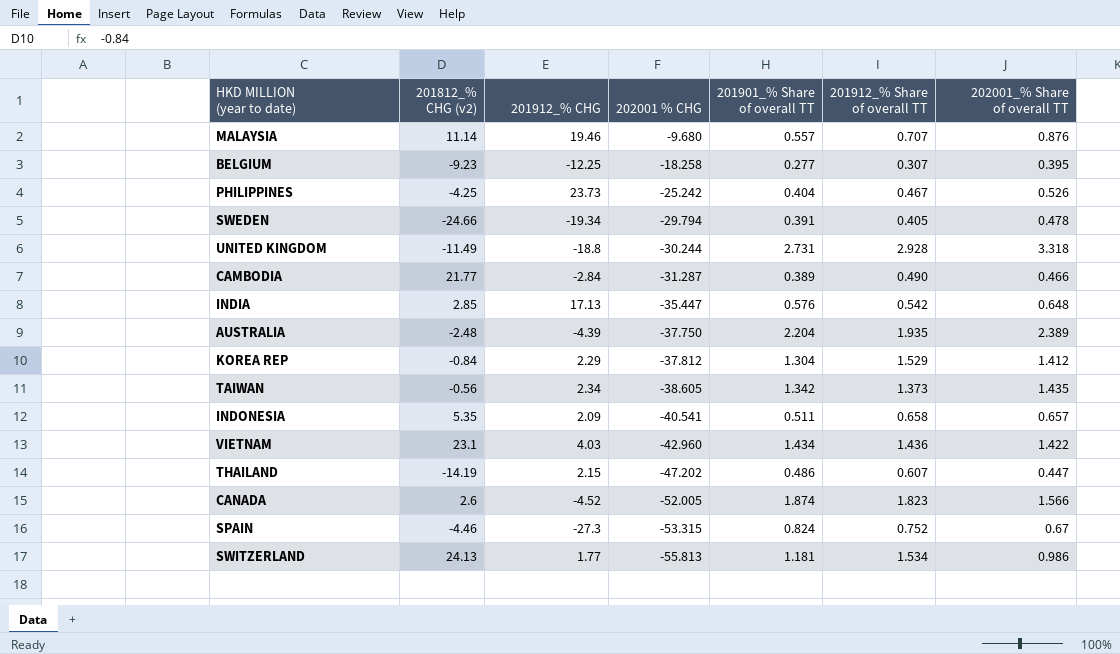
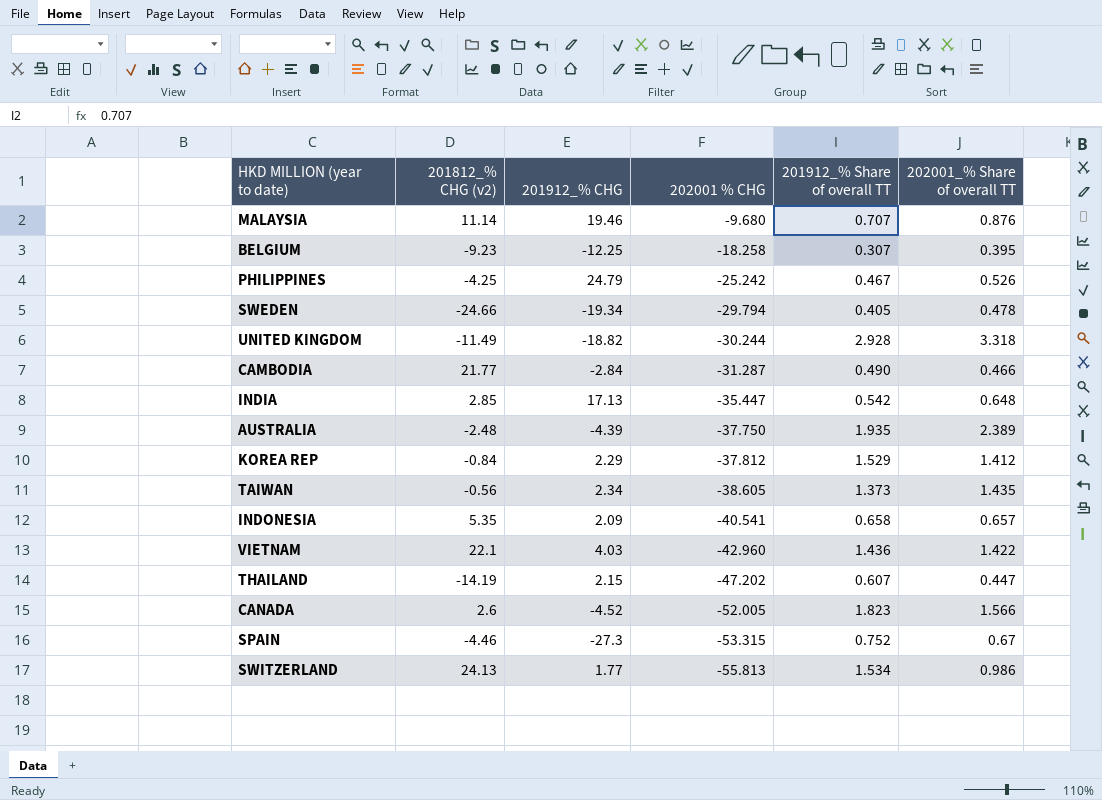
column 201901_% Share of overall TT | position: 5 -> none
PHILIPPINES | 201912_% CHG: 23.73 -> 24.79
UNITED KINGDOM | 201912_% CHG: -18.8 -> -18.82
VIETNAM | 201812_% CHG (v2): 23.1 -> 22.1

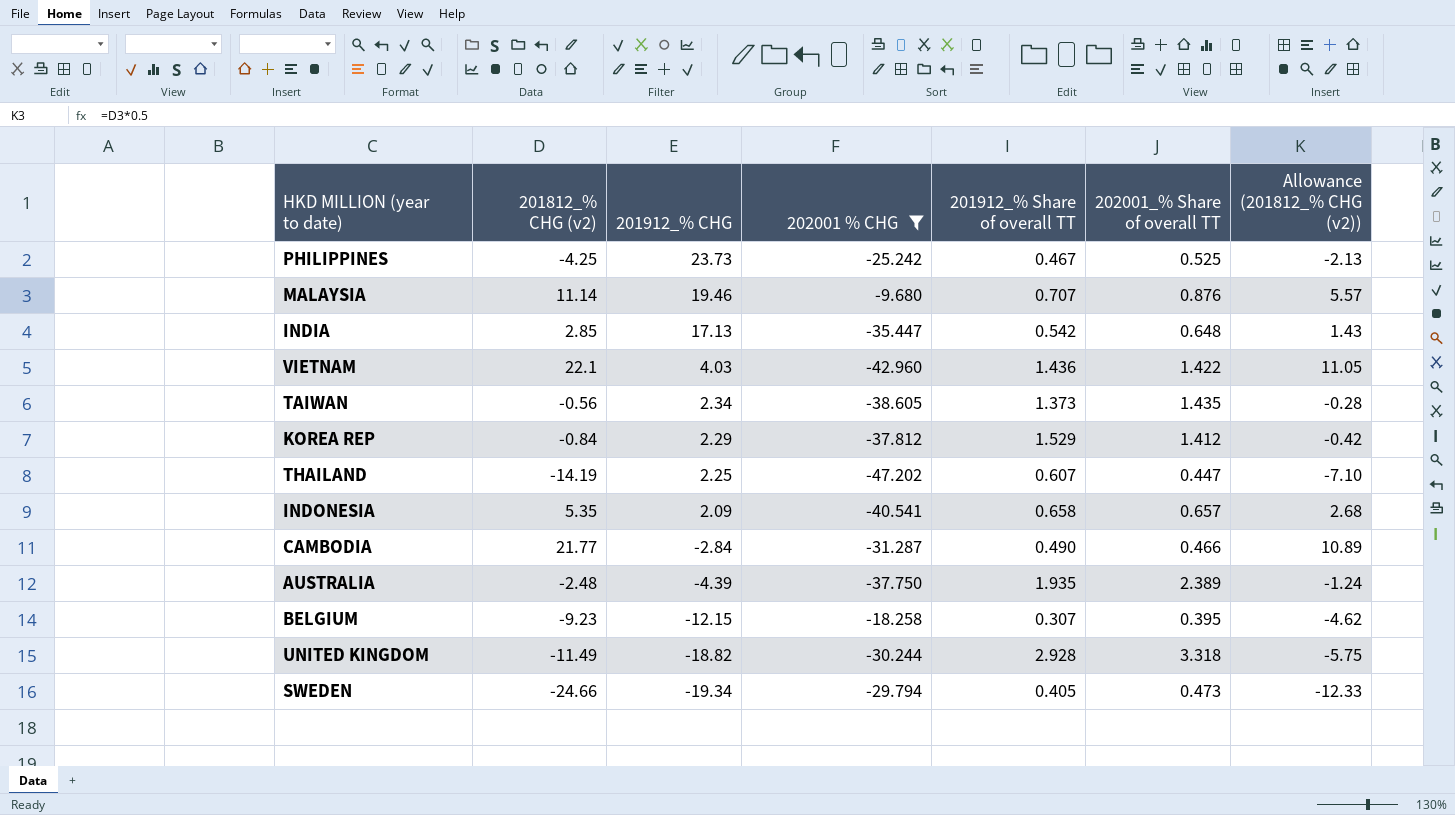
filter: none -> 202001 % CHG >= -47.202
row order: 202001 % CHG descending -> 201912_% CHG descending
column Allowance (201812_% CHG (v2)) | formula: none -> [201812_% CHG (v2)] * 0.5
PHILIPPINES | 201912_% CHG: 24.79 -> 23.73
PHILIPPINES | 202001_% Share of overall TT: 0.526 -> 0.525
THAILAND | 201912_% CHG: 2.15 -> 2.25
BELGIUM | 201912_% CHG: -12.25 -> -12.15
SWEDEN | 202001_% Share of overall TT: 0.478 -> 0.473

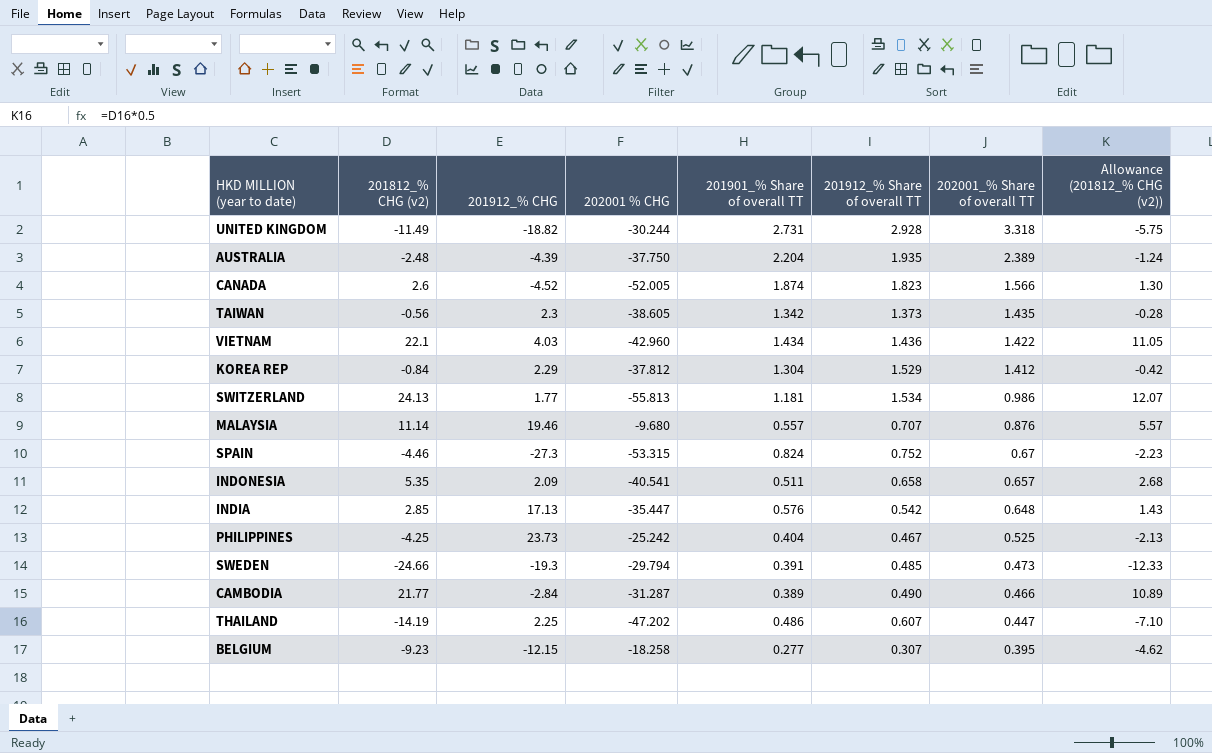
filter: 202001 % CHG >= -47.202 -> none
row order: 201912_% CHG descending -> 202001_% Share of overall TT descending
column 201901_% Share of overall TT | position: none -> 5
TAIWAN | 201912_% CHG: 2.34 -> 2.3
SWEDEN | 201912_% CHG: -19.34 -> -19.3
SWEDEN | 201912_% Share of overall TT: 0.405 -> 0.485

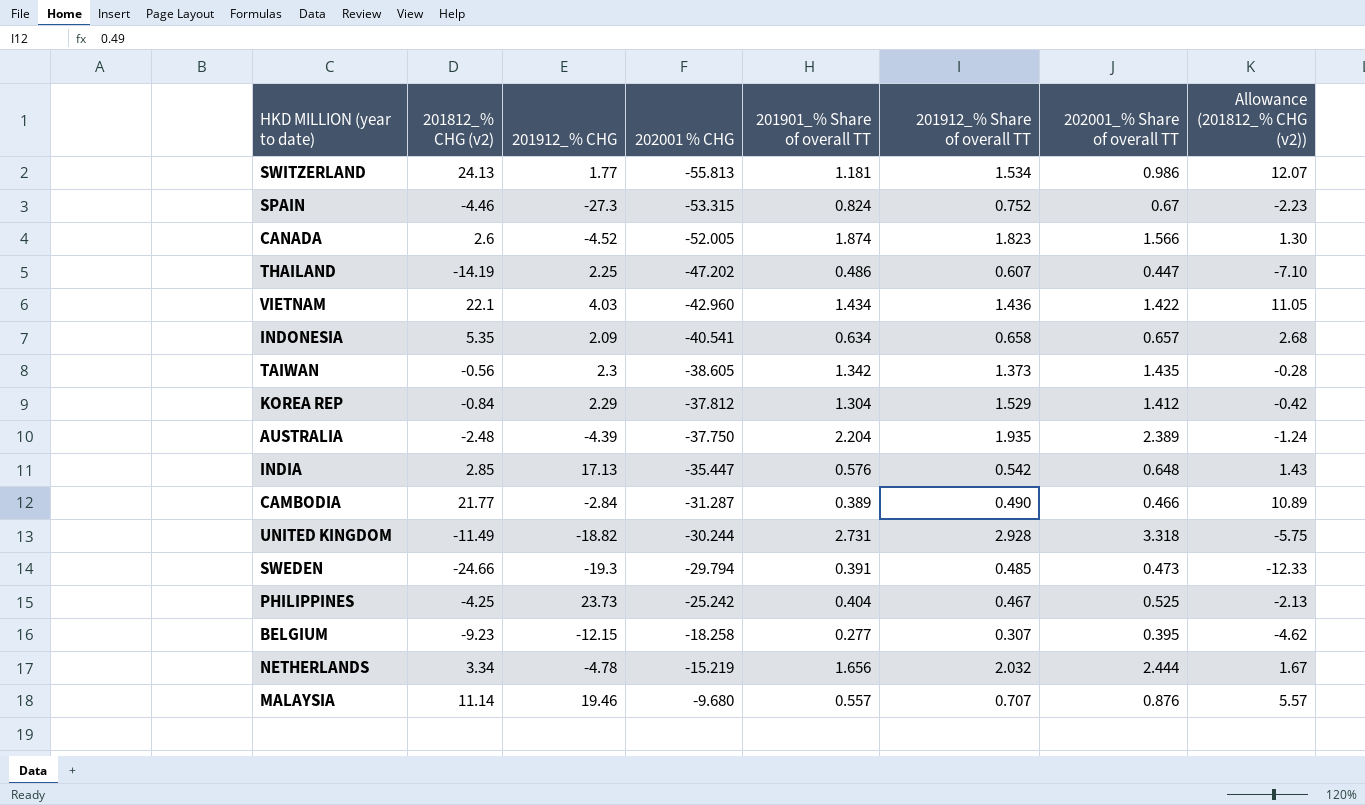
row order: 202001_% Share of overall TT descending -> 202001 % CHG ascending
INDONESIA | 201901_% Share of overall TT: 0.511 -> 0.634
row NETHERLANDS: none -> 3.34 | -4.78 | -15.219 | 1.656 | 2.032 | 2.444 | 1.67

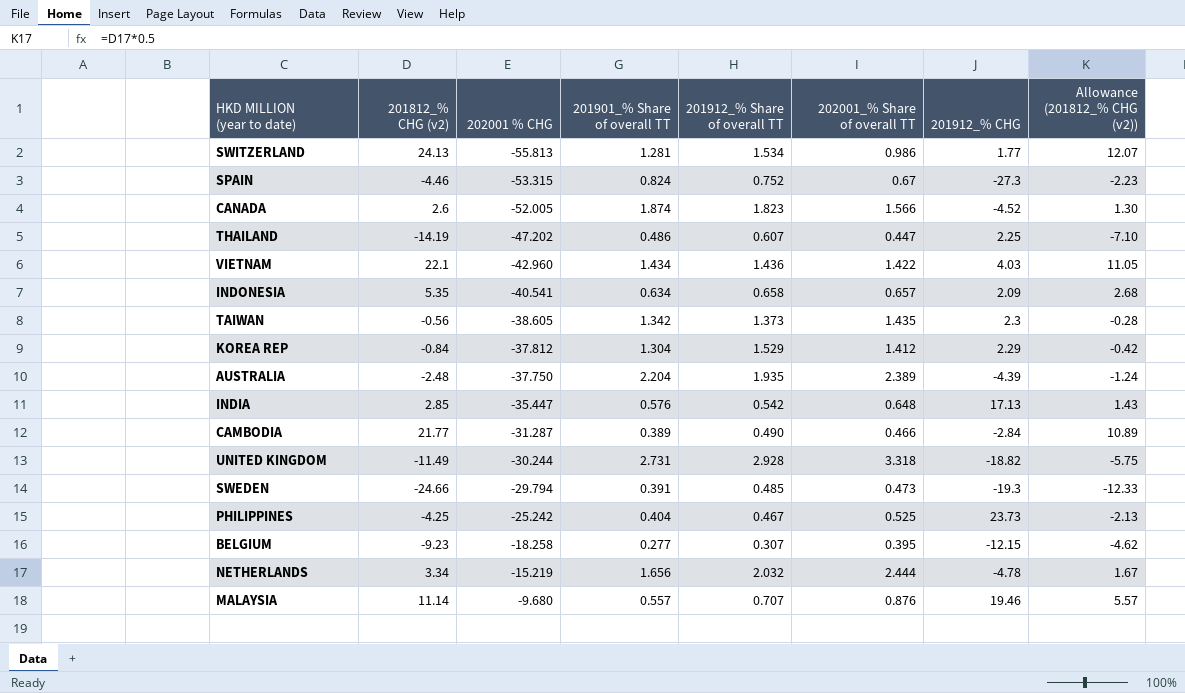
column 201912_% CHG | position: 3 -> 7
SWITZERLAND | 201901_% Share of overall TT: 1.181 -> 1.281

